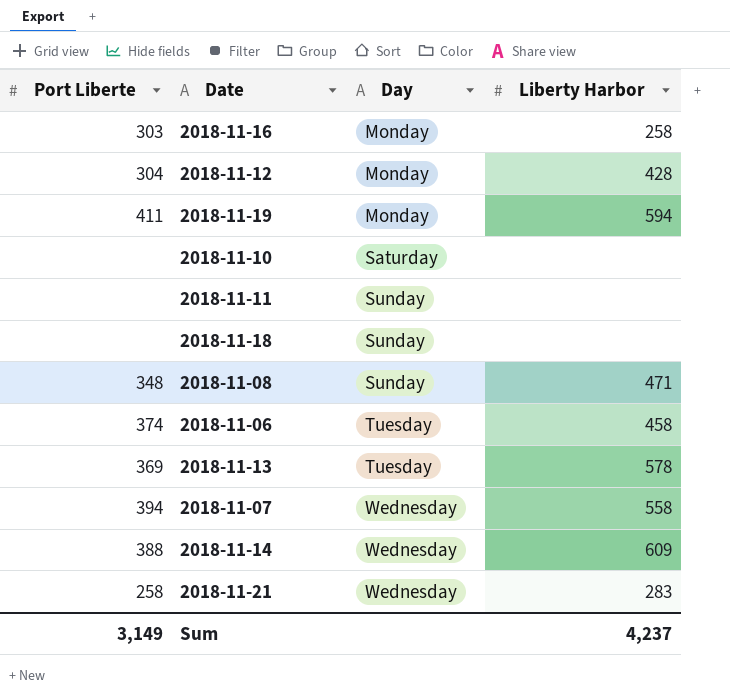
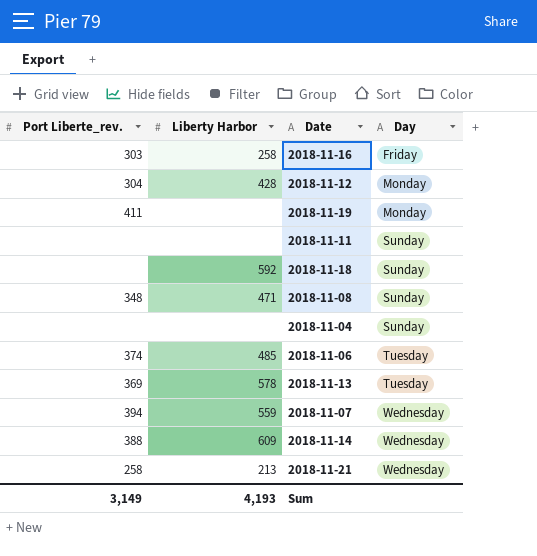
column name: Port Liberte -> Port Liberte_rev.
column Liberty Harbor | position: 4 -> 2
row 2018-11-10: none | Saturday | none -> none
2018-11-16 | Day: Monday -> Friday
2018-11-19 | Liberty Harbor: 594 -> none
2018-11-18 | Liberty Harbor: none -> 592
row 2018-11-04: none -> none | none | Sunday
2018-11-06 | Liberty Harbor: 458 -> 485
2018-11-07 | Liberty Harbor: 558 -> 559
2018-11-21 | Liberty Harbor: 283 -> 213
Sum | Liberty Harbor: 4,237 -> 4,193

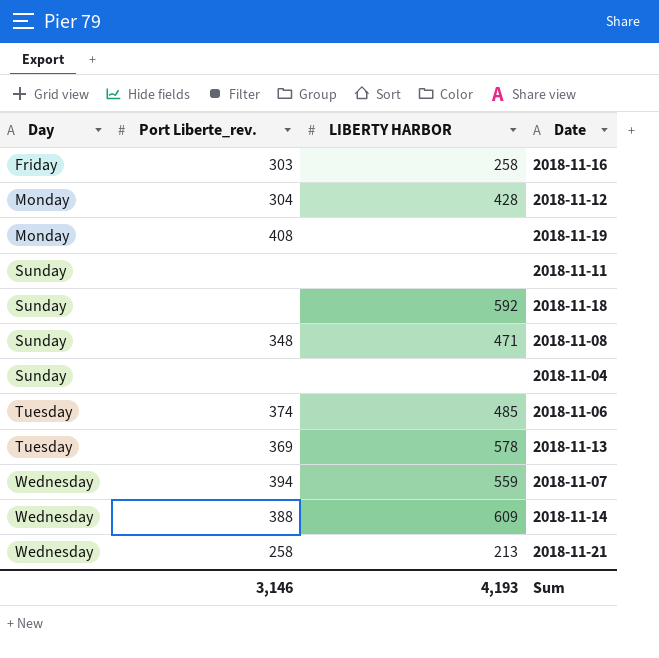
column Day | position: 4 -> 1
column name: Liberty Harbor -> LIBERTY HARBOR
2018-11-19 | Port Liberte_rev.: 411 -> 408
Sum | Port Liberte_rev.: 3,149 -> 3,146

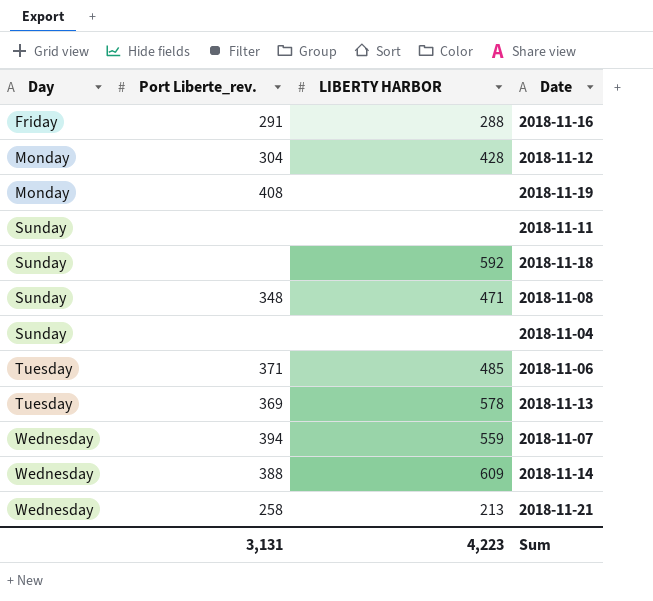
2018-11-16 | Port Liberte_rev.: 303 -> 291
2018-11-16 | LIBERTY HARBOR: 258 -> 288
2018-11-06 | Port Liberte_rev.: 374 -> 371
Sum | Port Liberte_rev.: 3,146 -> 3,131
Sum | LIBERTY HARBOR: 4,193 -> 4,223

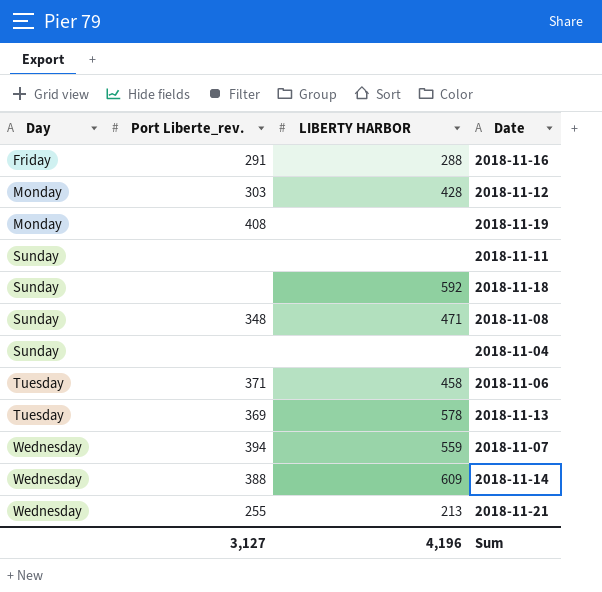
2018-11-12 | Port Liberte_rev.: 304 -> 303
2018-11-06 | LIBERTY HARBOR: 485 -> 458
2018-11-21 | Port Liberte_rev.: 258 -> 255
Sum | Port Liberte_rev.: 3,131 -> 3,127
Sum | LIBERTY HARBOR: 4,223 -> 4,196

